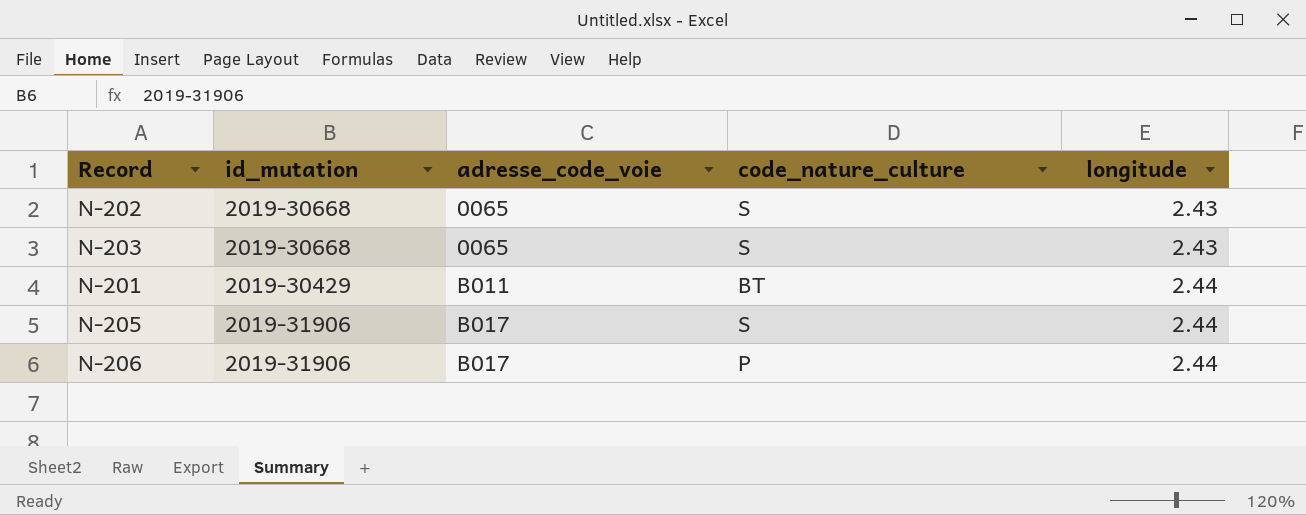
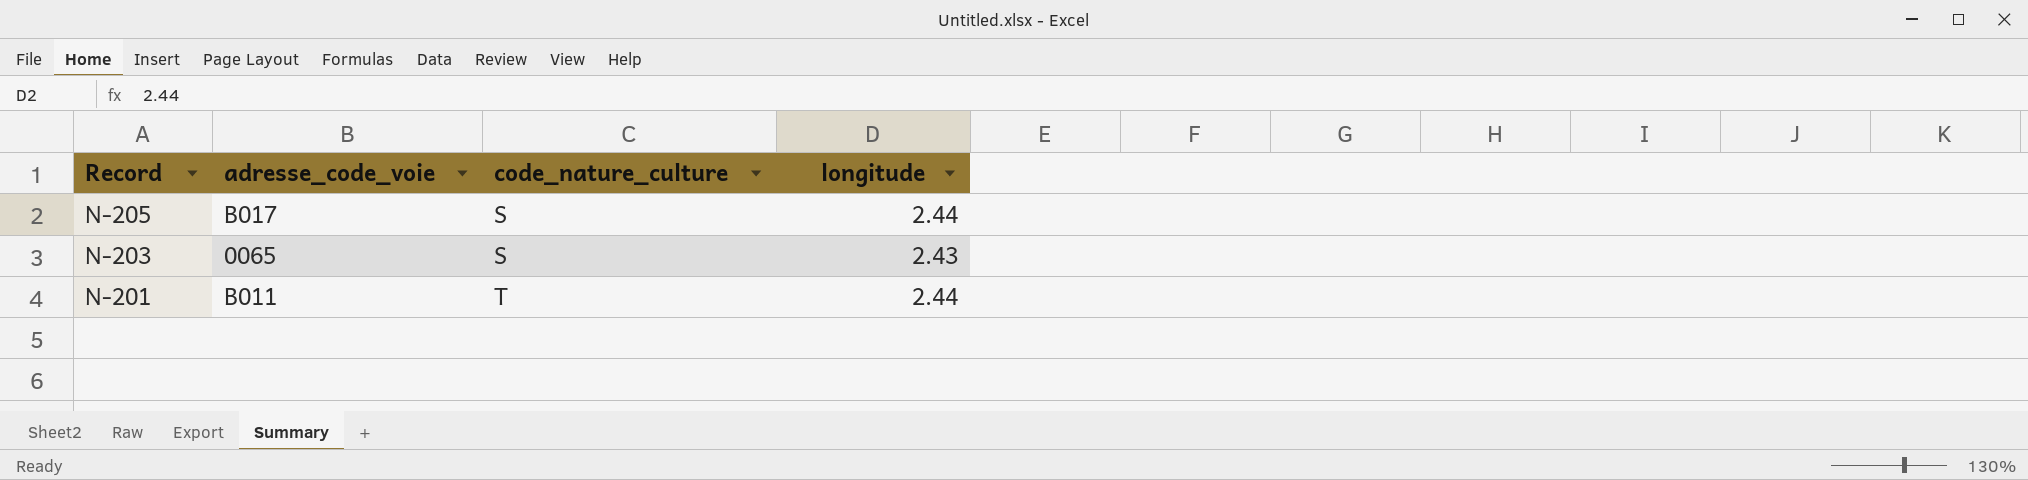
row order: adresse_code_voie ascending -> Record descending
column id_mutation | position: 2 -> none
row N-202: 2019-30668 | 0065 | S | 2.43 -> none
row N-206: 2019-31906 | B017 | P | 2.44 -> none
N-201 | code_nature_culture: BT -> T

